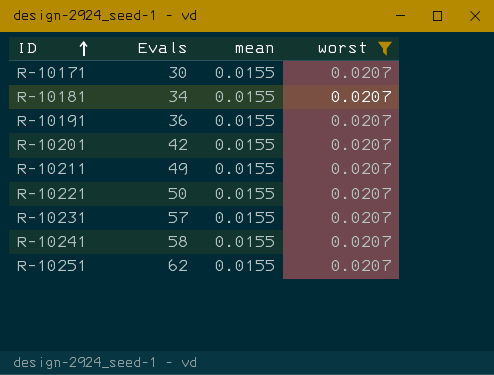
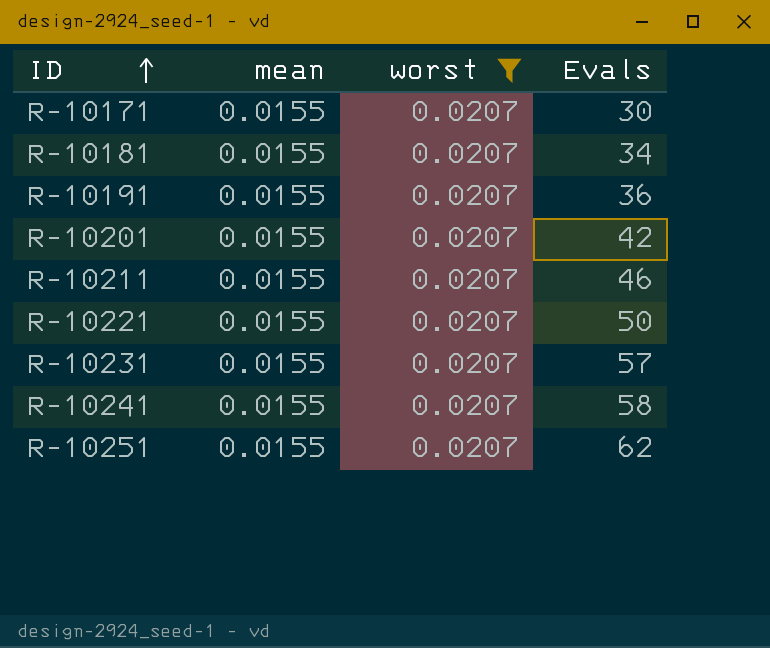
column Evals | position: 2 -> 4
R-10211 | Evals: 49 -> 46

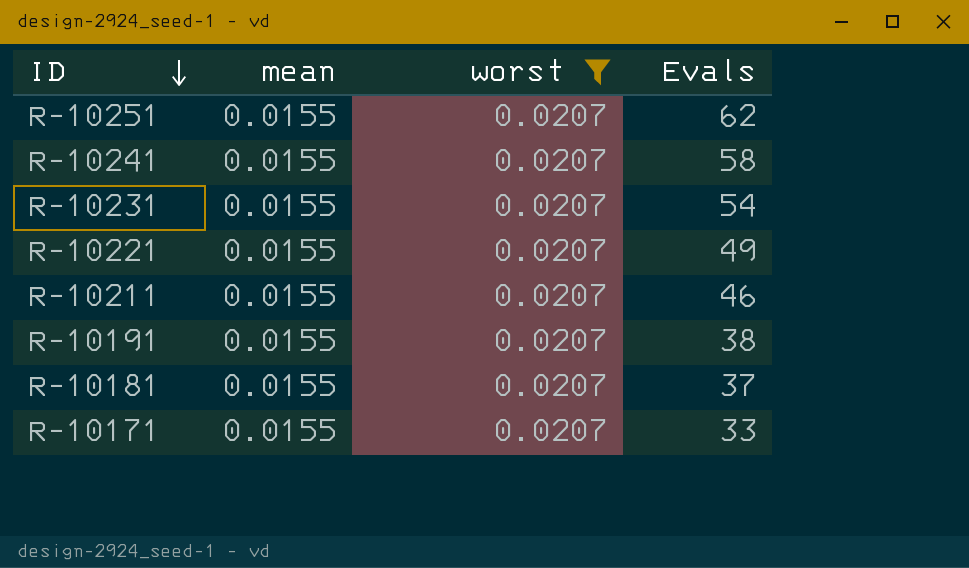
row order: ID ascending -> ID descending
row R-10201: 0.0155 | 0.0207 | 42 -> none
R-10231 | Evals: 57 -> 54
R-10221 | Evals: 50 -> 49
R-10191 | Evals: 36 -> 38
R-10181 | Evals: 34 -> 37
R-10171 | Evals: 30 -> 33

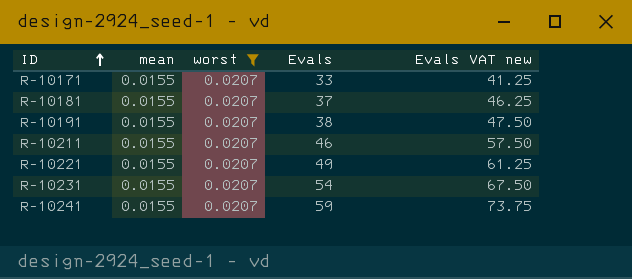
row order: ID descending -> ID ascending
column Evals VAT new | formula: none -> [Evals] * 1.25
row R-10251: 0.0155 | 0.0207 | 62 -> none
R-10241 | Evals: 58 -> 59

